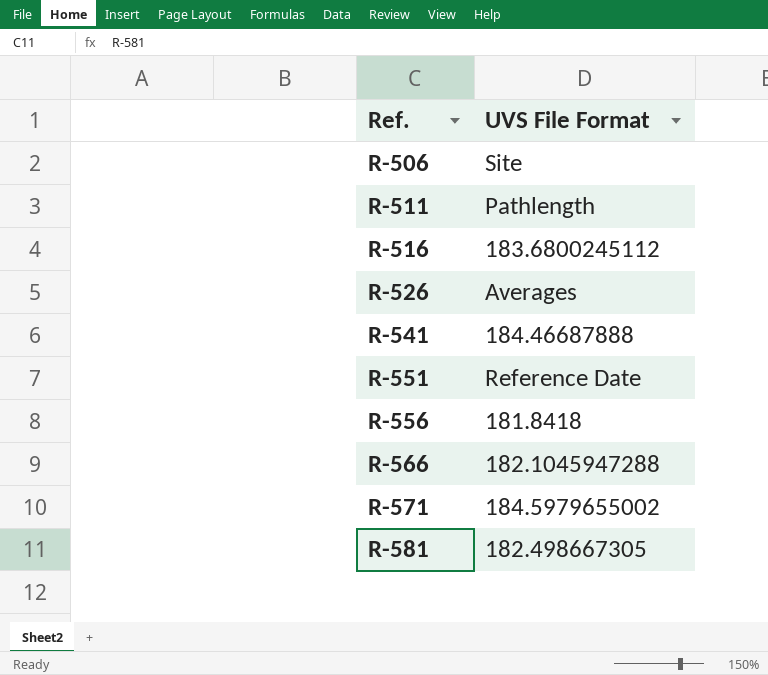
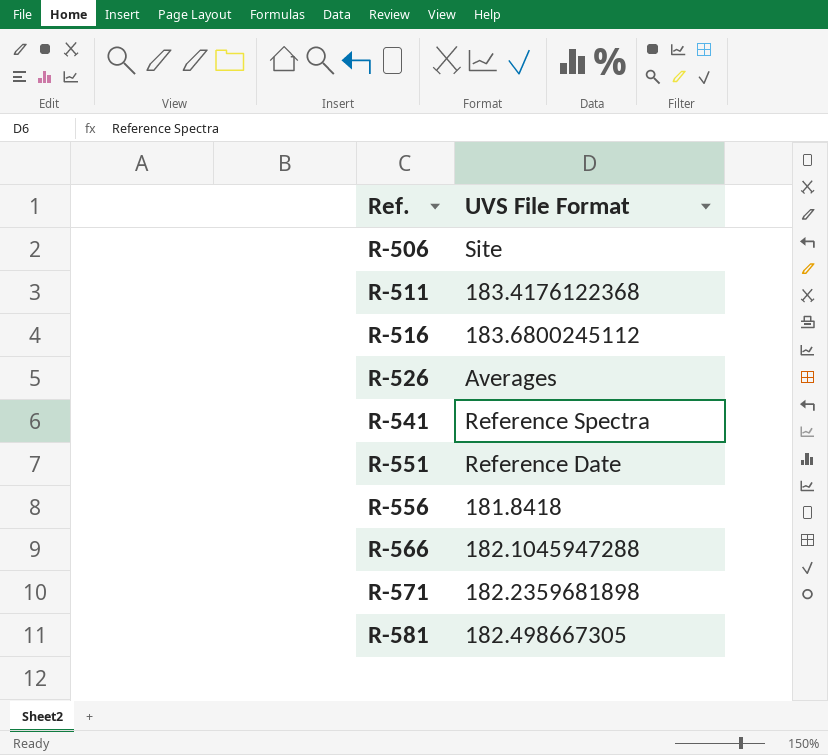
R-511 | UVS File Format: Pathlength -> 183.4176122368
R-541 | UVS File Format: 184.46687888 -> Reference Spectra
R-571 | UVS File Format: 184.5979655002 -> 182.2359681898

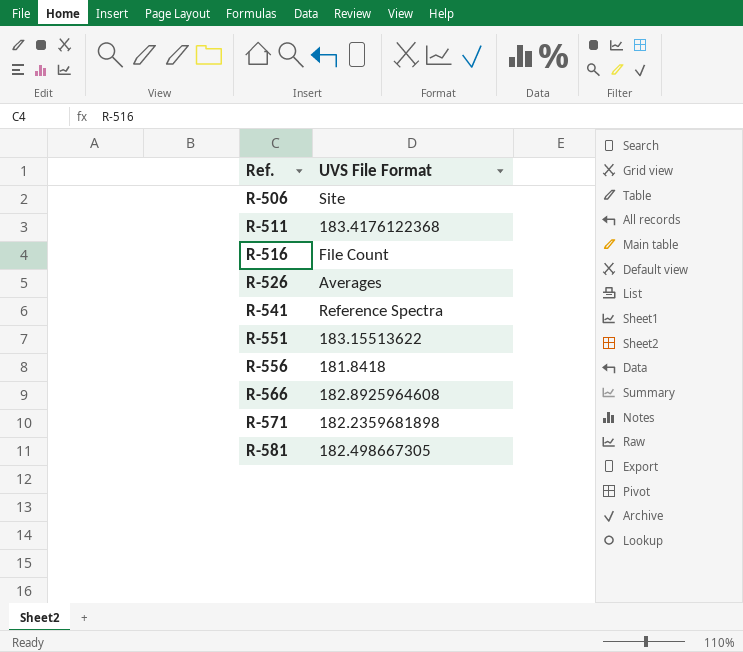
R-516 | UVS File Format: 183.6800245112 -> File Count
R-551 | UVS File Format: Reference Date -> 183.15513622
R-566 | UVS File Format: 182.1045947288 -> 182.8925964608

